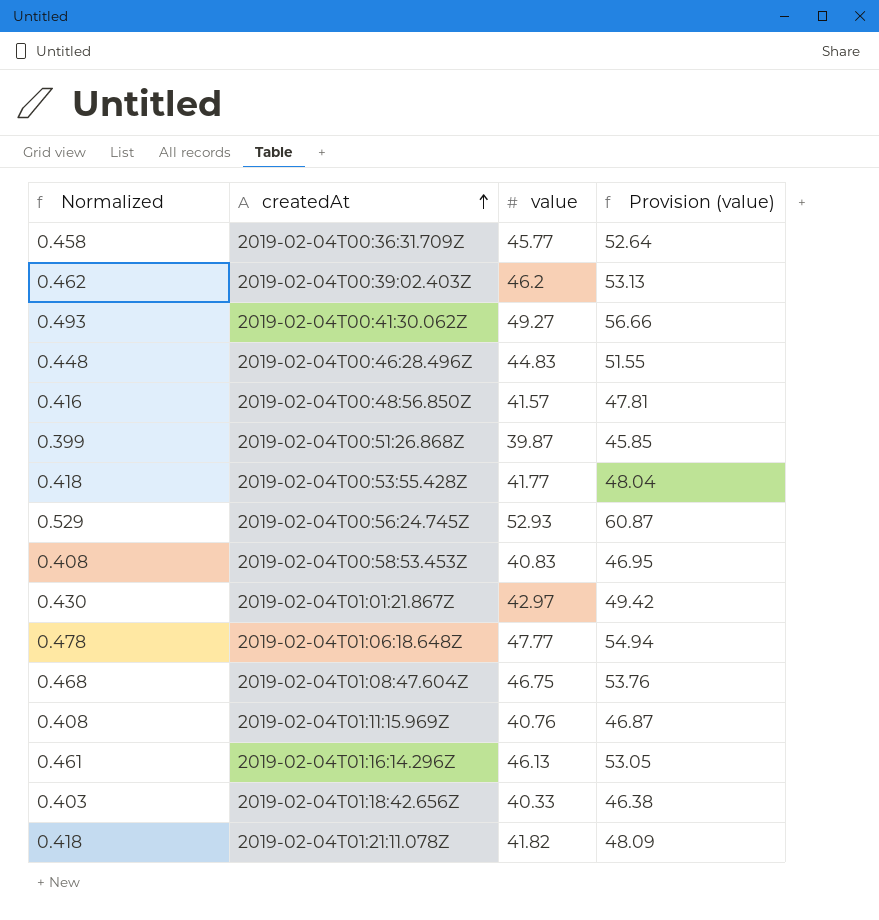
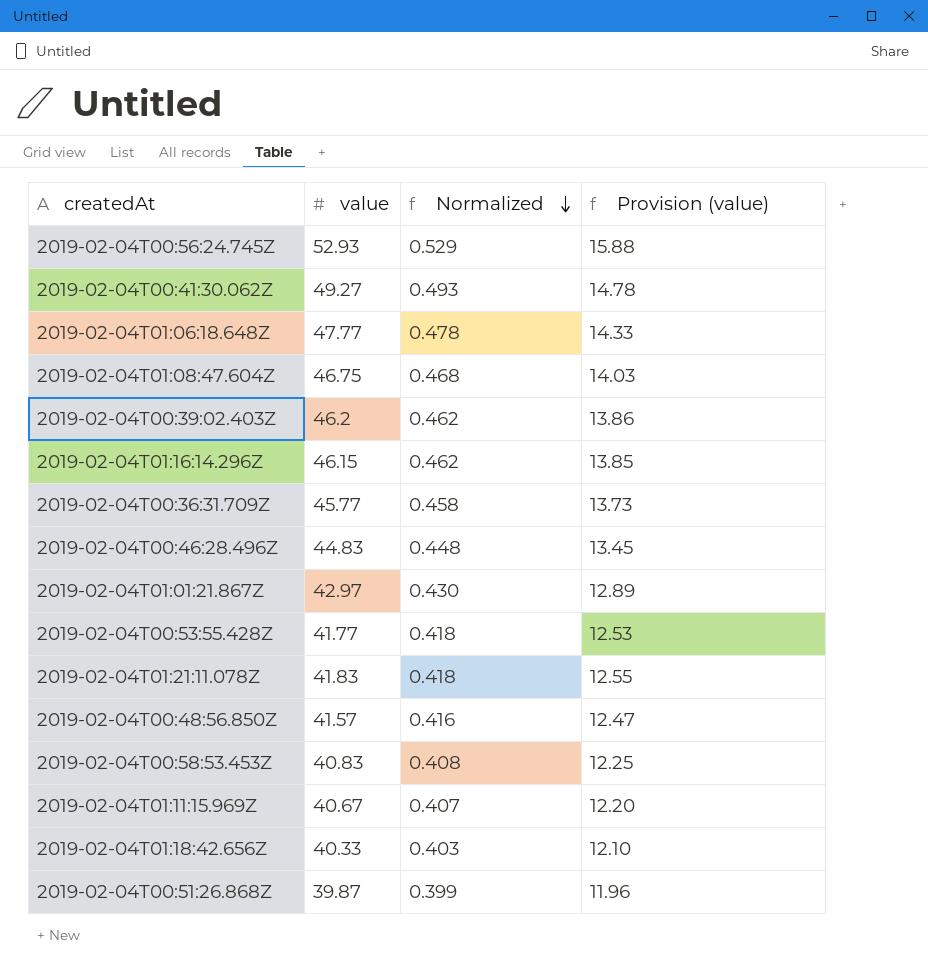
row order: createdAt ascending -> Normalized descending
column Normalized | position: 1 -> 3
column Provision (value) | formula: [value] * 1.15 -> [value] * 0.3
2019-02-04T01:16:14.296Z | value: 46.13 -> 46.15
2019-02-04T01:16:14.296Z | Normalized: 0.461 -> 0.462
2019-02-04T01:21:11.078Z | value: 41.82 -> 41.83
2019-02-04T01:11:15.969Z | value: 40.76 -> 40.67
2019-02-04T01:11:15.969Z | Normalized: 0.408 -> 0.407

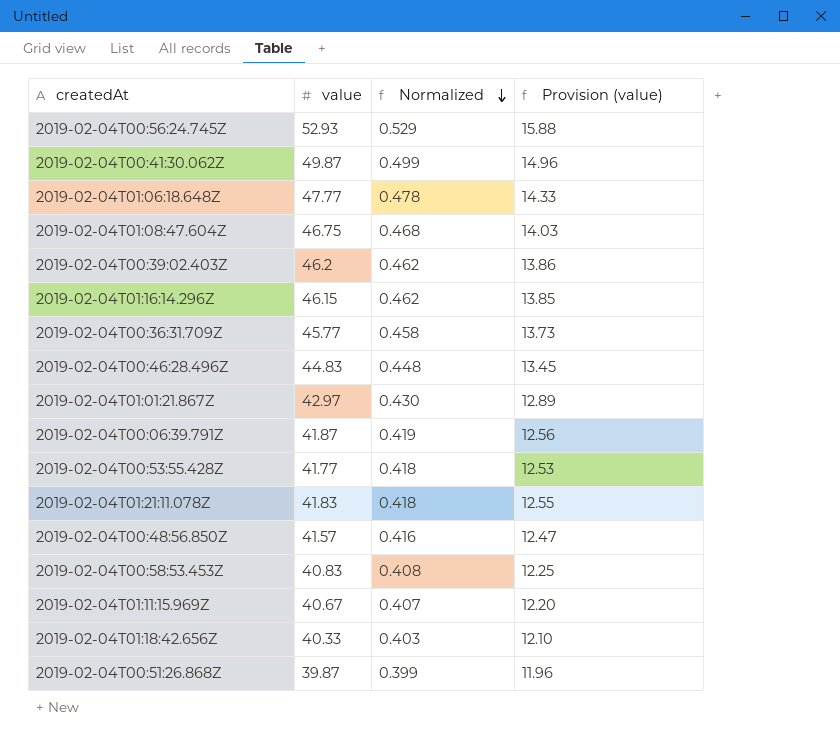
2019-02-04T00:41:30.062Z | value: 49.27 -> 49.87
2019-02-04T00:41:30.062Z | Normalized: 0.493 -> 0.499
2019-02-04T00:41:30.062Z | Provision (value): 14.78 -> 14.96
row 2019-02-04T00:06:39.791Z: none -> 41.87 | 0.419 | 12.56

